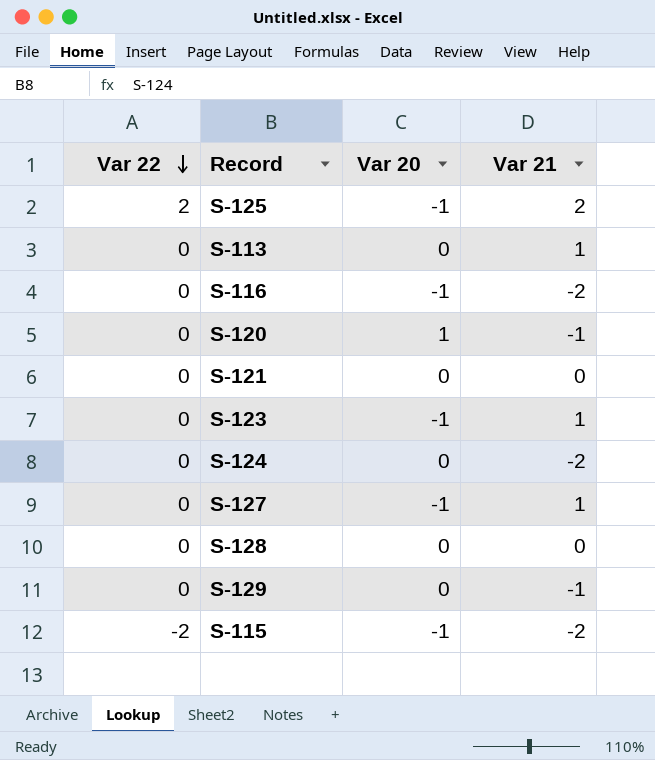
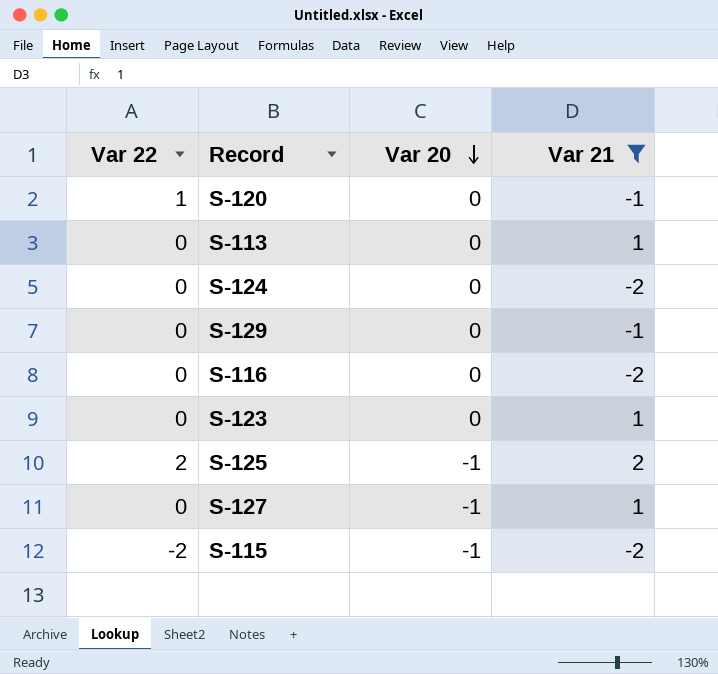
filter: none -> Var 21 != 0
row order: Var 22 descending -> Var 20 descending
S-120 | Var 22: 0 -> 1
S-120 | Var 20: 1 -> 0
S-116 | Var 20: -1 -> 0
S-123 | Var 20: -1 -> 0

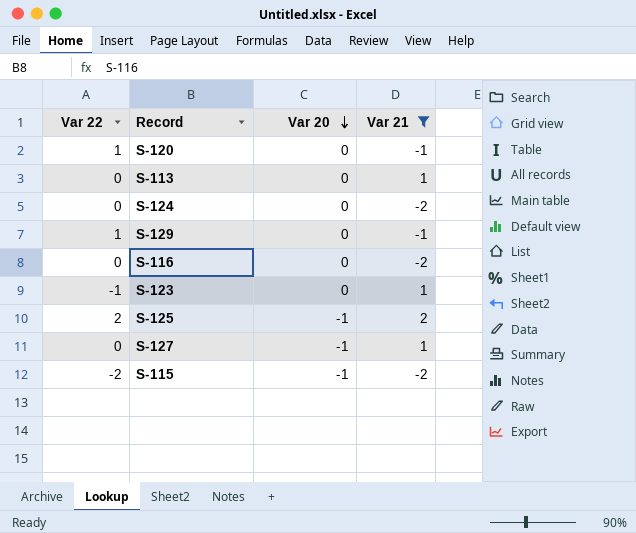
S-129 | Var 22: 0 -> 1
S-123 | Var 22: 0 -> -1

